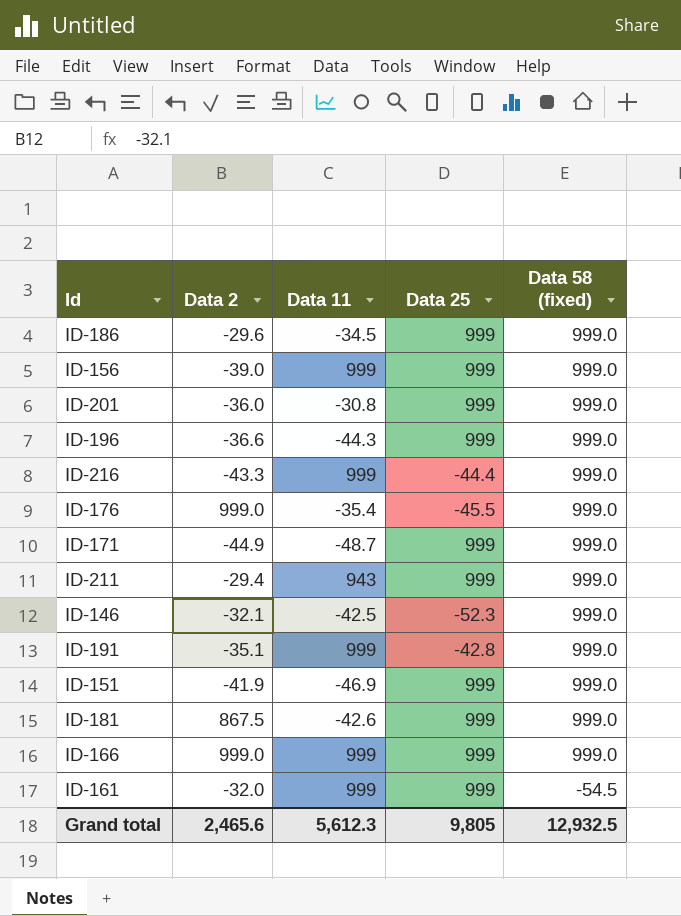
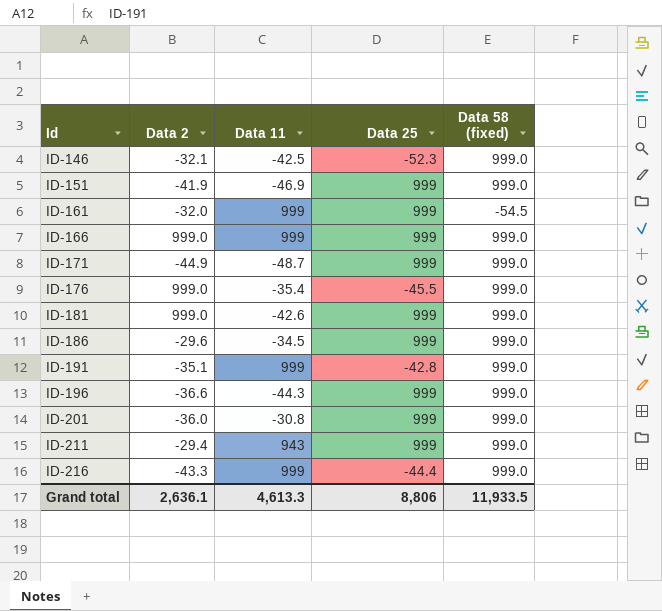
row order: Data 58 (fixed) descending -> Id ascending
row ID-156: -39.0 | 999 | 999 | 999.0 -> none
ID-181 | Data 2: 867.5 -> 999.0
Grand total | Data 2: 2,465.6 -> 2,636.1
Grand total | Data 11: 5,612.3 -> 4,613.3
Grand total | Data 25: 9,805 -> 8,806
Grand total | Data 58 (fixed): 12,932.5 -> 11,933.5

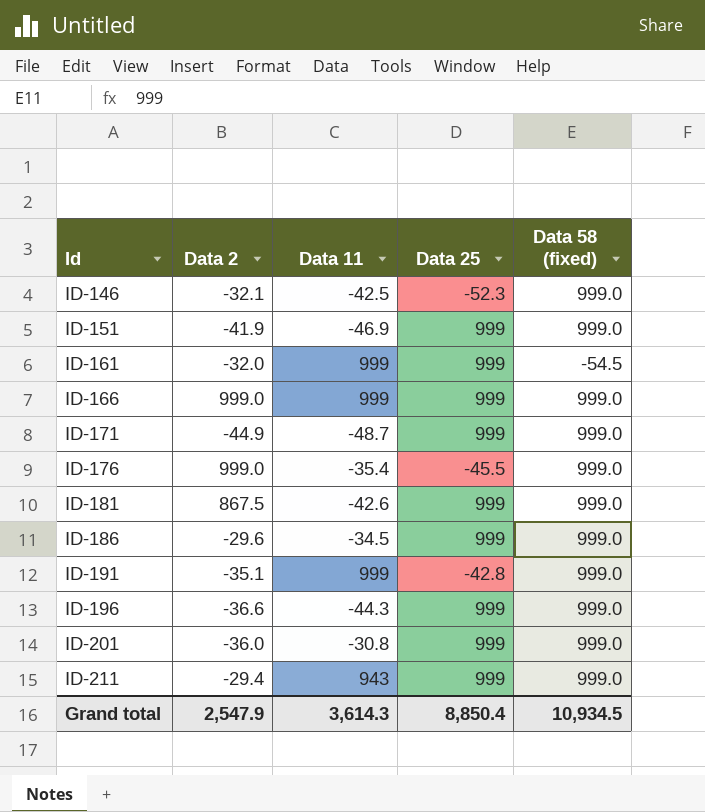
row ID-216: -43.3 | 999 | -44.4 | 999.0 -> none
ID-181 | Data 2: 999.0 -> 867.5
Grand total | Data 2: 2,636.1 -> 2,547.9
Grand total | Data 11: 4,613.3 -> 3,614.3
Grand total | Data 25: 8,806 -> 8,850.4
Grand total | Data 58 (fixed): 11,933.5 -> 10,934.5

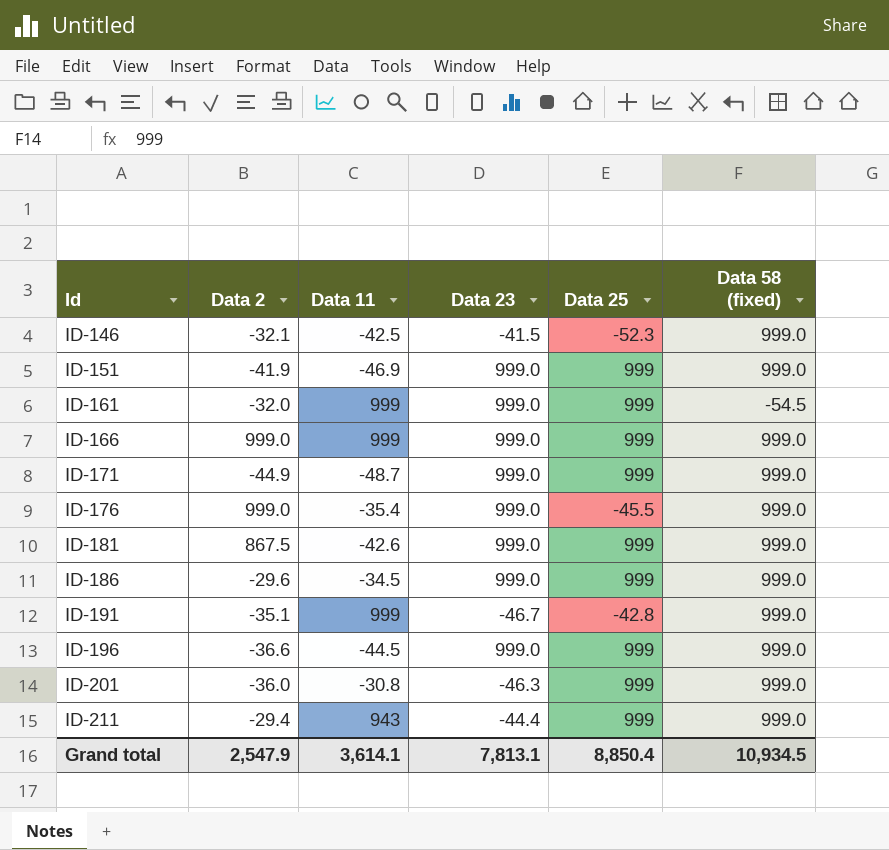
column Data 23 | position: none -> 4
ID-196 | Data 11: -44.3 -> -44.5
Grand total | Data 11: 3,614.3 -> 3,614.1

